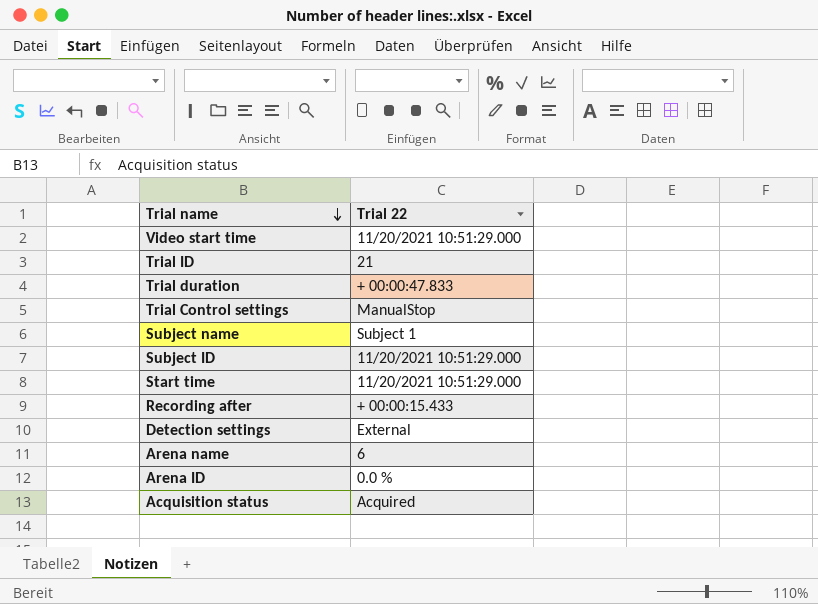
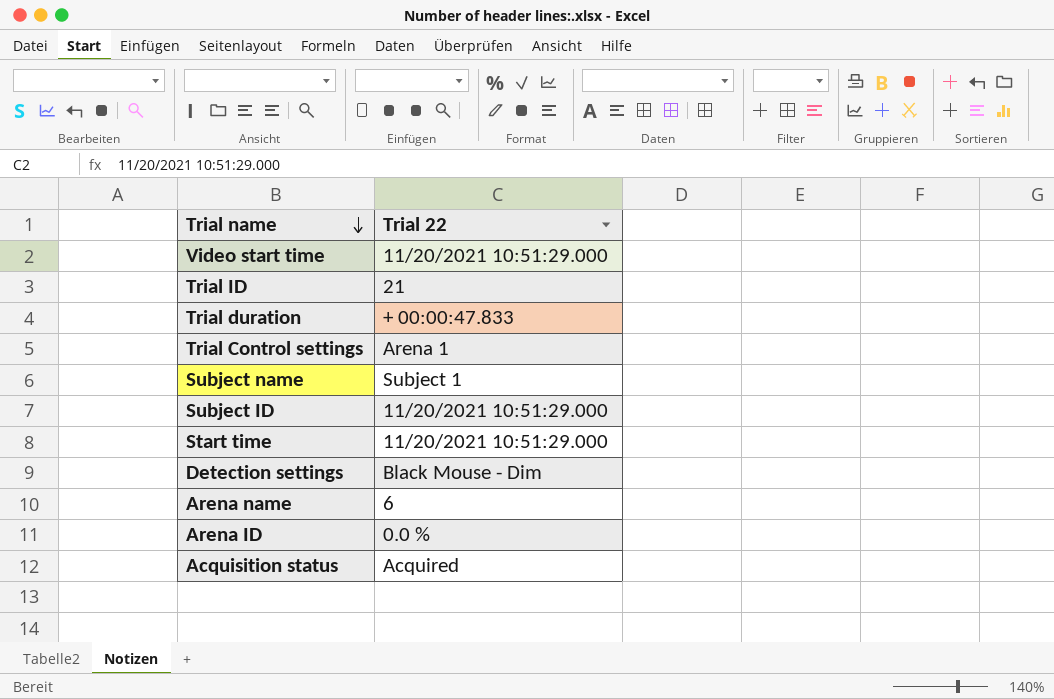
row Recording after: + 00:00:15.433 -> none
Trial Control settings | Trial 22: ManualStop -> Arena 1
Detection settings | Trial 22: External -> Black Mouse - Dim

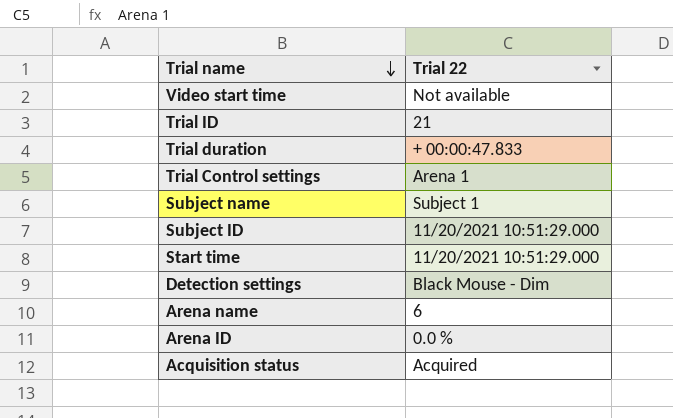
Video start time | Trial 22: 11/20/2021 10:51:29.000 -> Not available

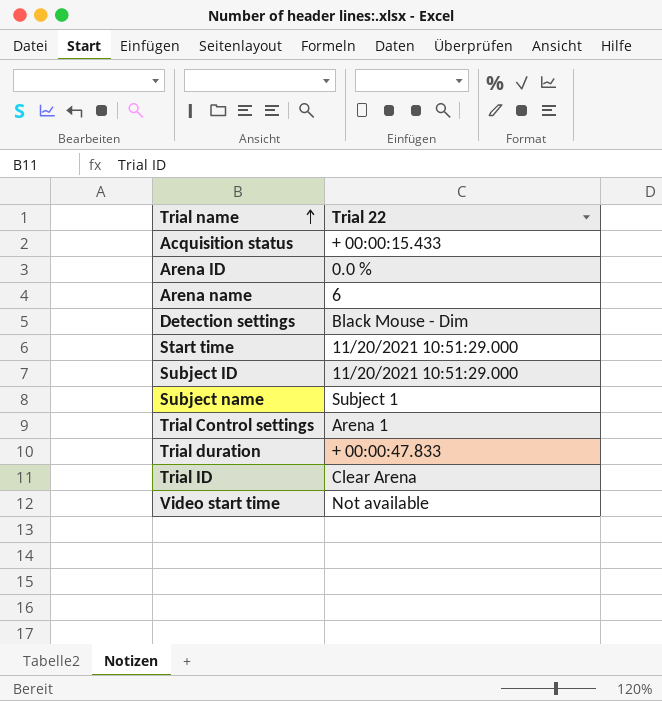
row order: Trial name descending -> Trial name ascending
Acquisition status | Trial 22: Acquired -> + 00:00:15.433
Trial ID | Trial 22: 21 -> Clear Arena

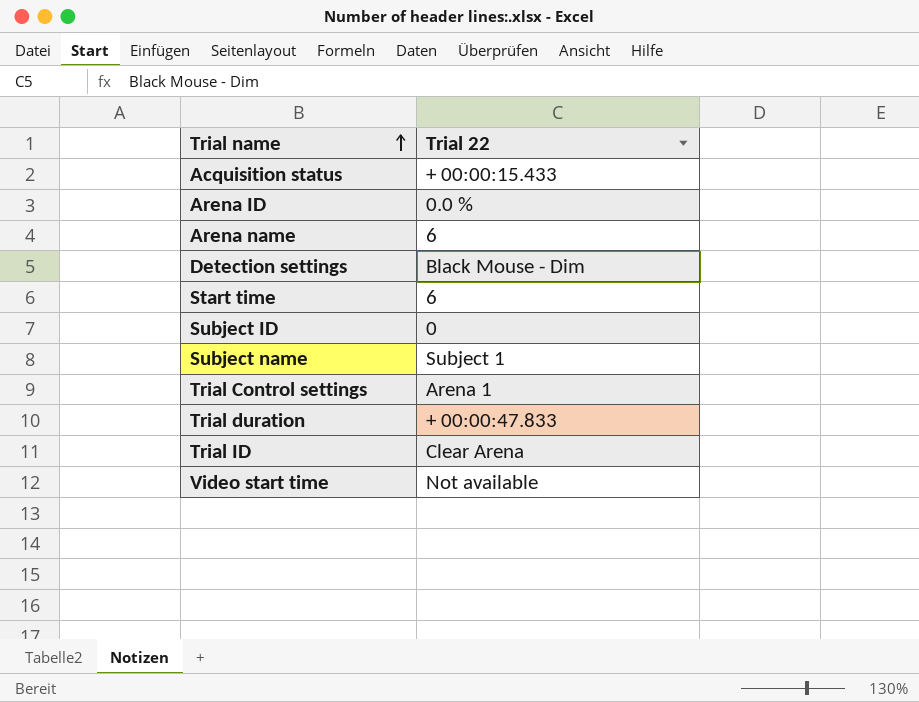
Start time | Trial 22: 11/20/2021 10:51:29.000 -> 6
Subject ID | Trial 22: 11/20/2021 10:51:29.000 -> 0

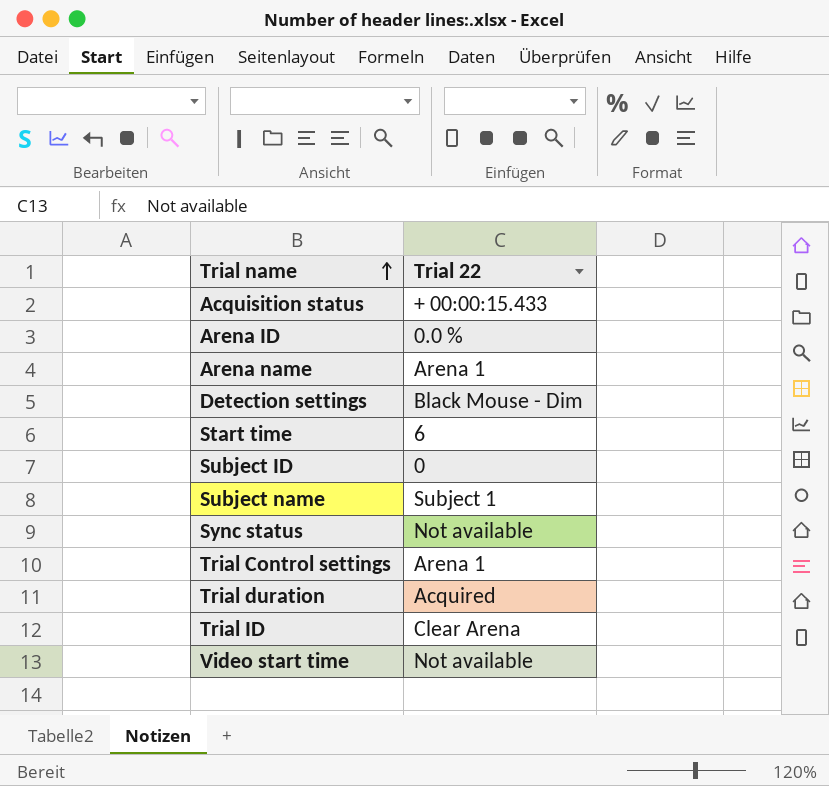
Arena name | Trial 22: 6 -> Arena 1
row Sync status: none -> Not available
Trial duration | Trial 22: + 00:00:47.833 -> Acquired

